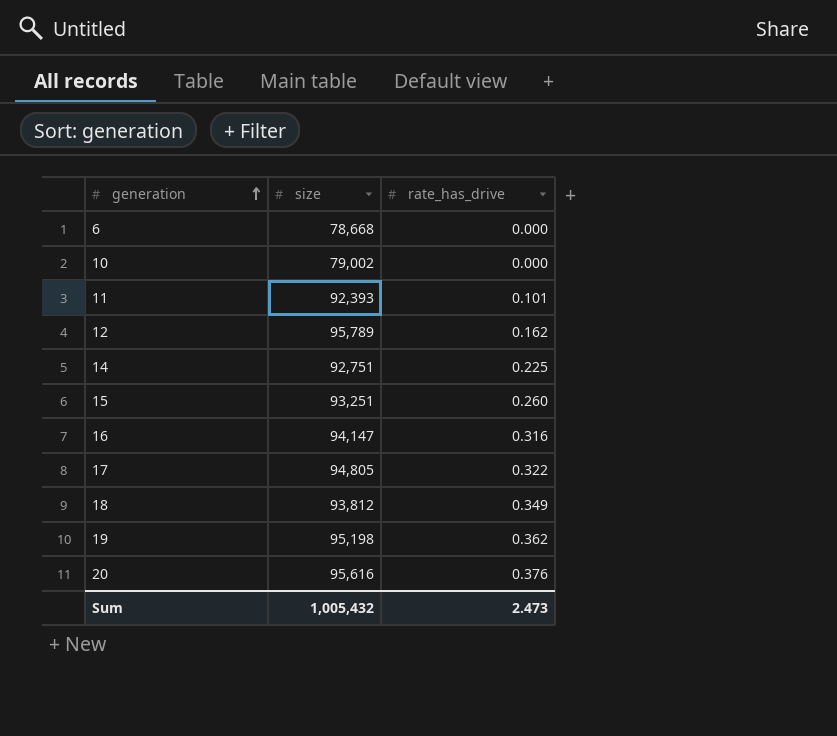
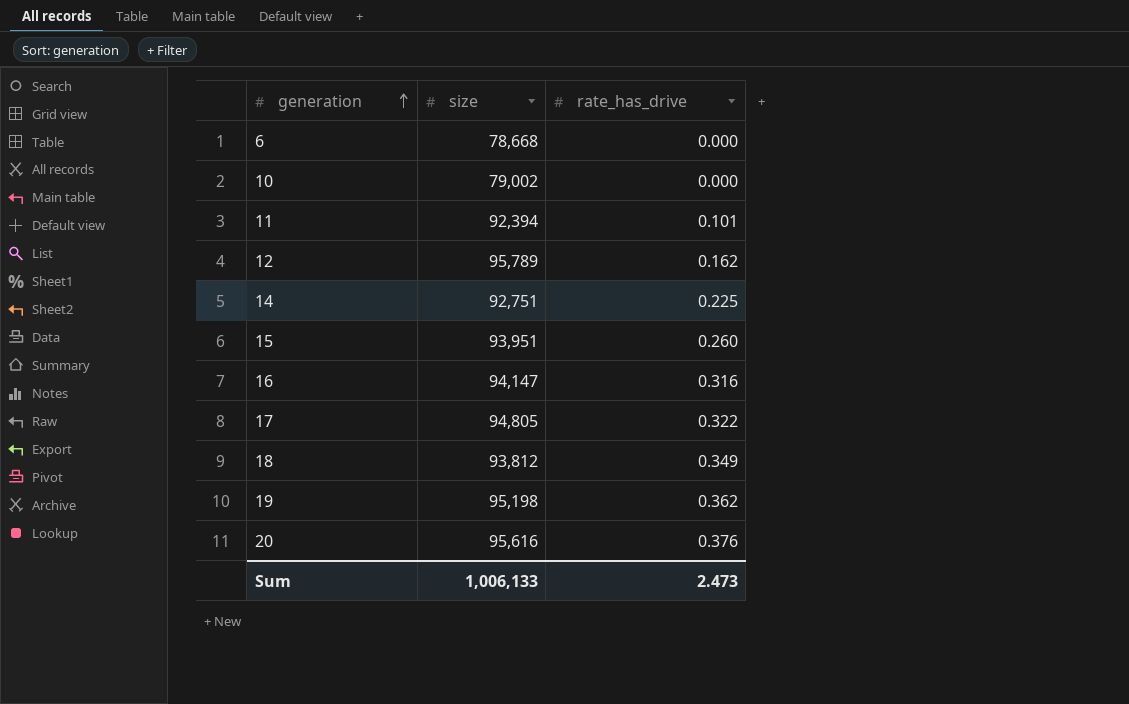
11 | size: 92,393 -> 92,394
15 | size: 93,251 -> 93,951
Sum | size: 1,005,432 -> 1,006,133

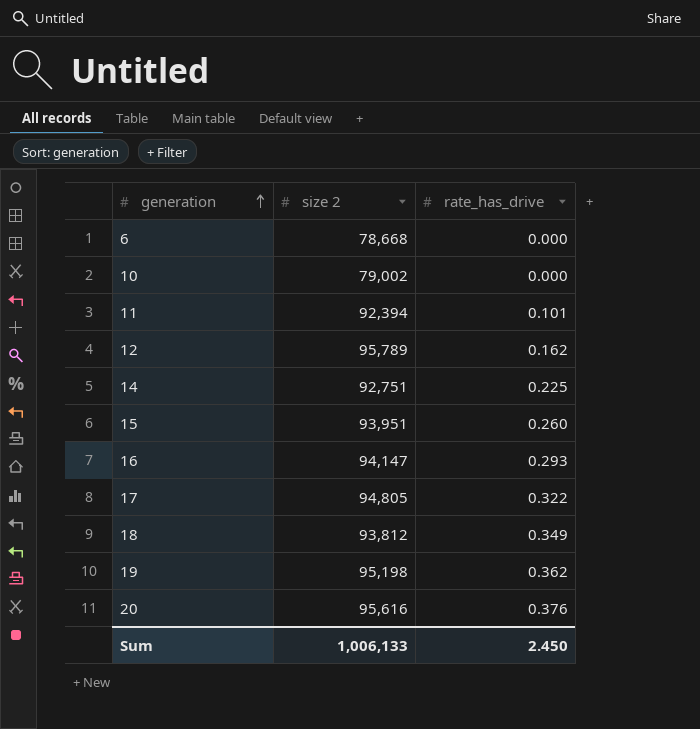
column name: size -> size 2
16 | rate_has_drive: 0.316 -> 0.293
Sum | rate_has_drive: 2.473 -> 2.450

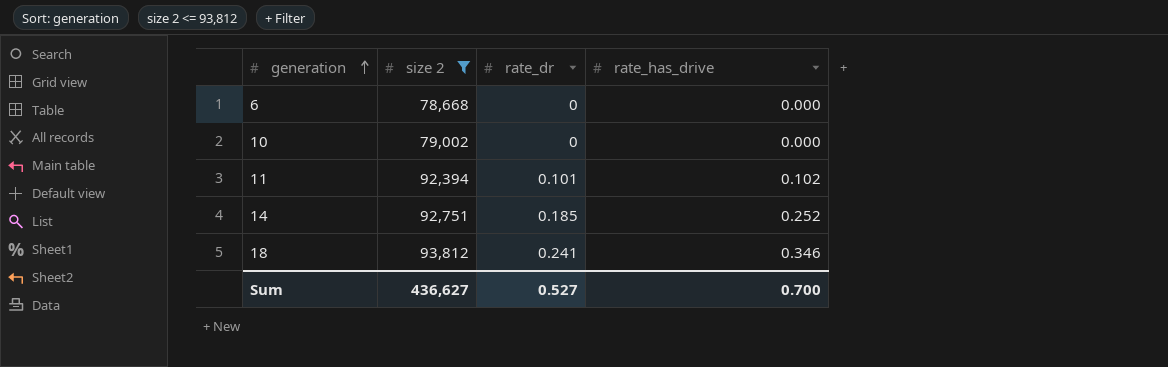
filter: none -> size 2 <= 93,812
column rate_dr | position: none -> 3
11 | rate_has_drive: 0.101 -> 0.102
14 | rate_has_drive: 0.225 -> 0.252
18 | rate_has_drive: 0.349 -> 0.346
Sum | size 2: 1,006,133 -> 436,627
Sum | rate_has_drive: 2.450 -> 0.700

